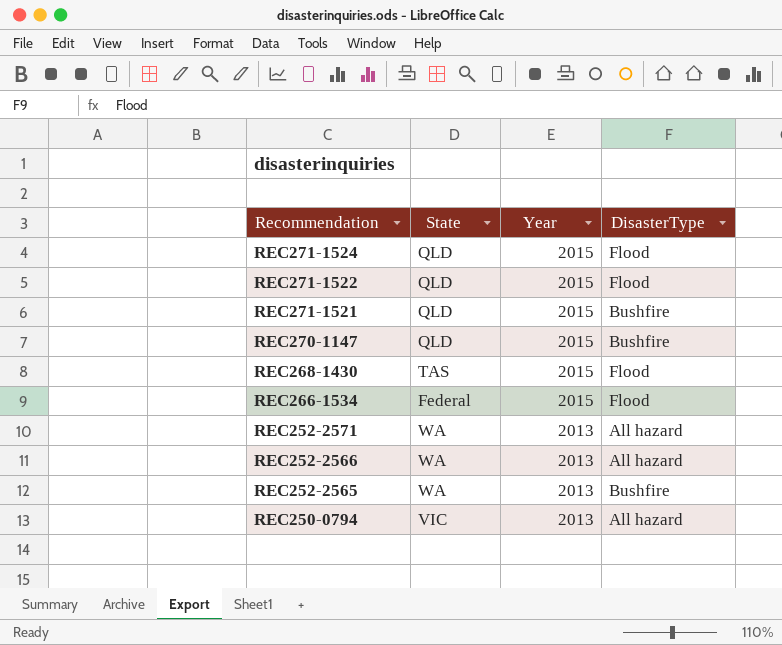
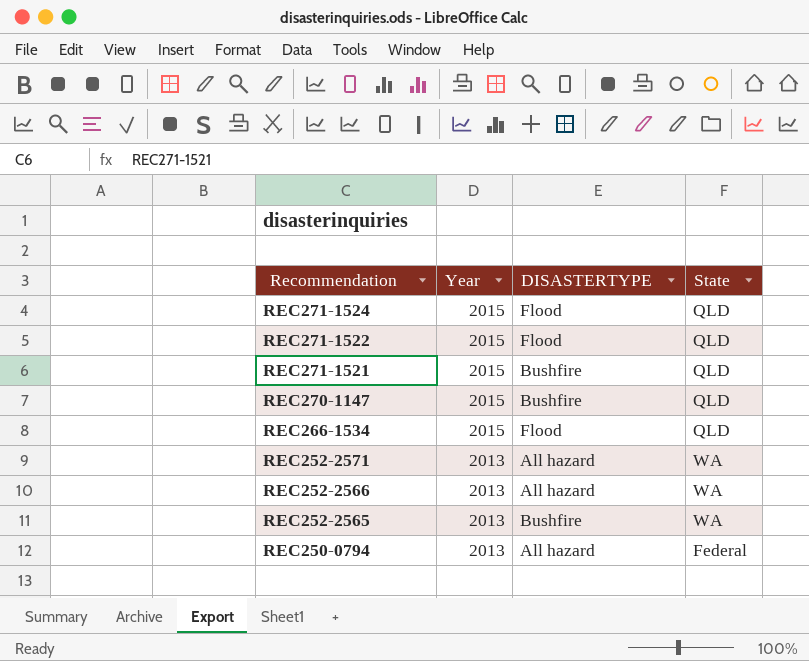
column name: DisasterType -> DISASTERTYPE
column State | position: 2 -> 4
row REC268-1430: TAS | 2015 | Flood -> none
REC266-1534 | State: Federal -> QLD
REC250-0794 | State: VIC -> Federal

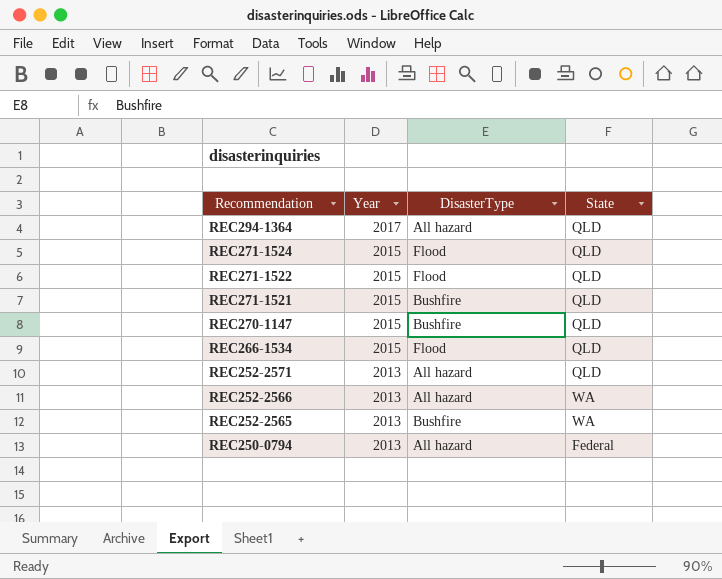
column name: DISASTERTYPE -> DisasterType
row REC294-1364: none -> 2017 | All hazard | QLD
REC252-2571 | State: WA -> QLD

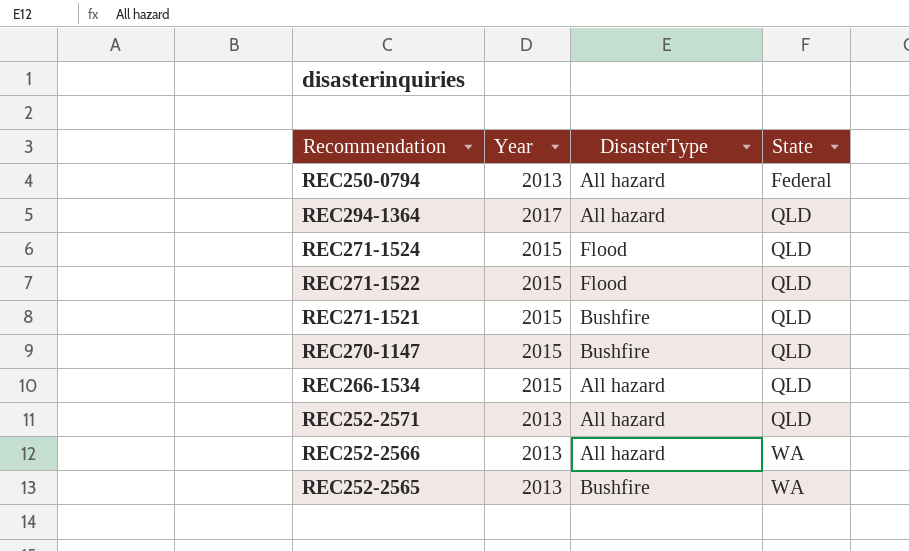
row order: Recommendation descending -> State ascending
REC266-1534 | DisasterType: Flood -> All hazard

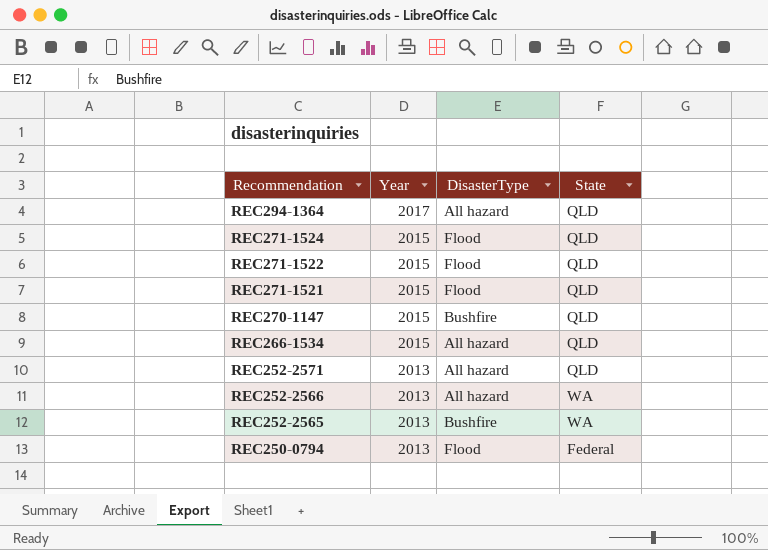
row order: State ascending -> Recommendation descending
REC271-1521 | DisasterType: Bushfire -> Flood
REC250-0794 | DisasterType: All hazard -> Flood

